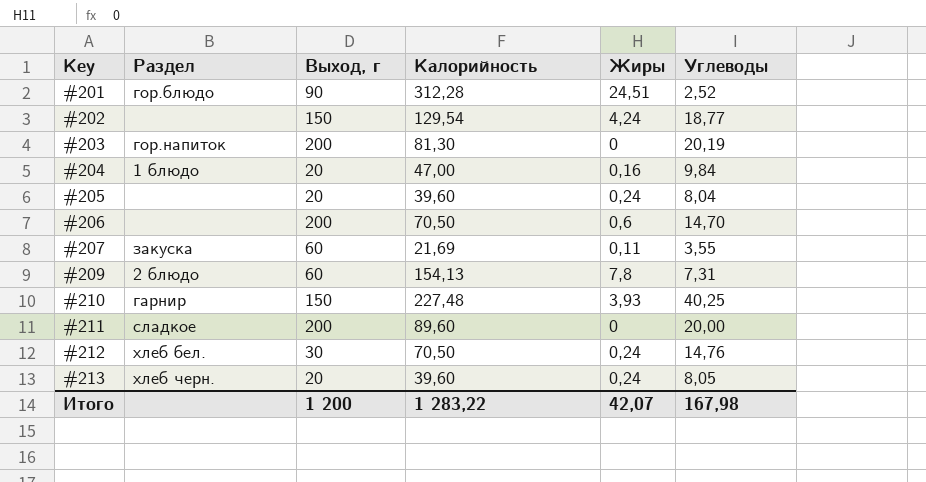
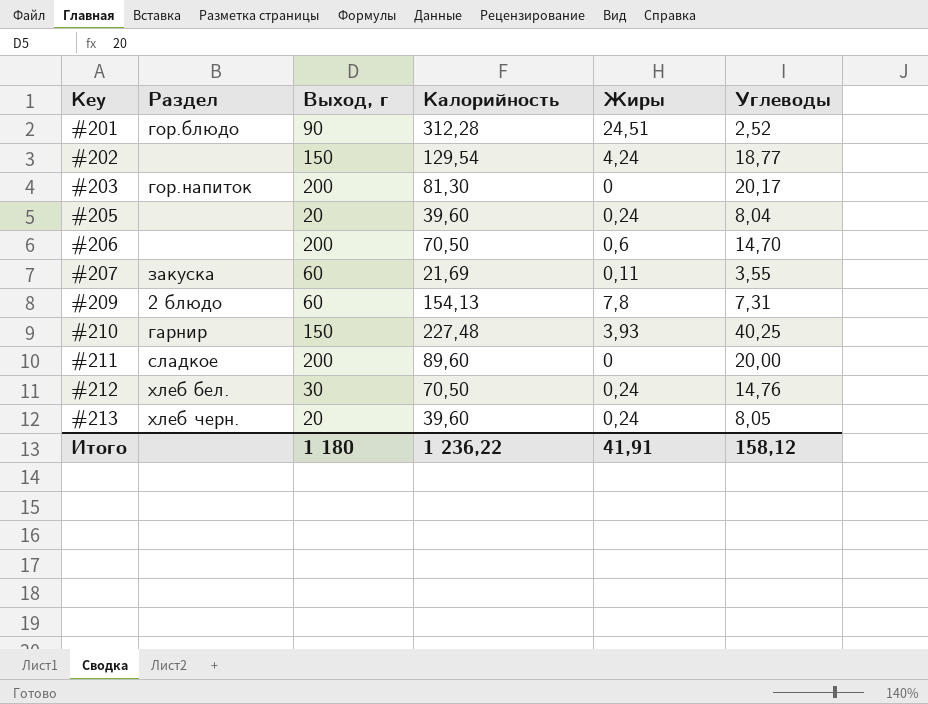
row #204: 1 блюдо | 20 | 47,00 | 0,16 | 9,84 -> none
#203 | Углеводы: 20,19 -> 20,17
Итого | Выход, г: 1 200 -> 1 180
Итого | Калорийность: 1 283,22 -> 1 236,22
Итого | Жиры: 42,07 -> 41,91
Итого | Углеводы: 167,98 -> 158,12

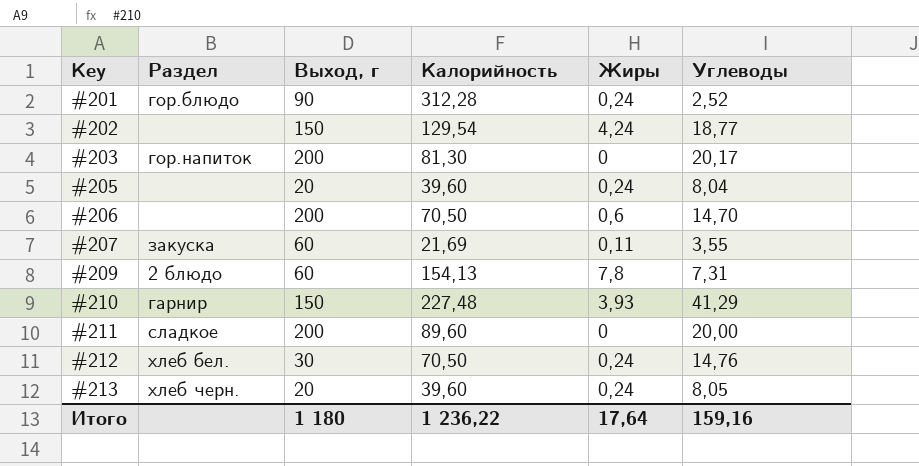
#201 | Жиры: 24,51 -> 0,24
#210 | Углеводы: 40,25 -> 41,29
Итого | Жиры: 41,91 -> 17,64
Итого | Углеводы: 158,12 -> 159,16

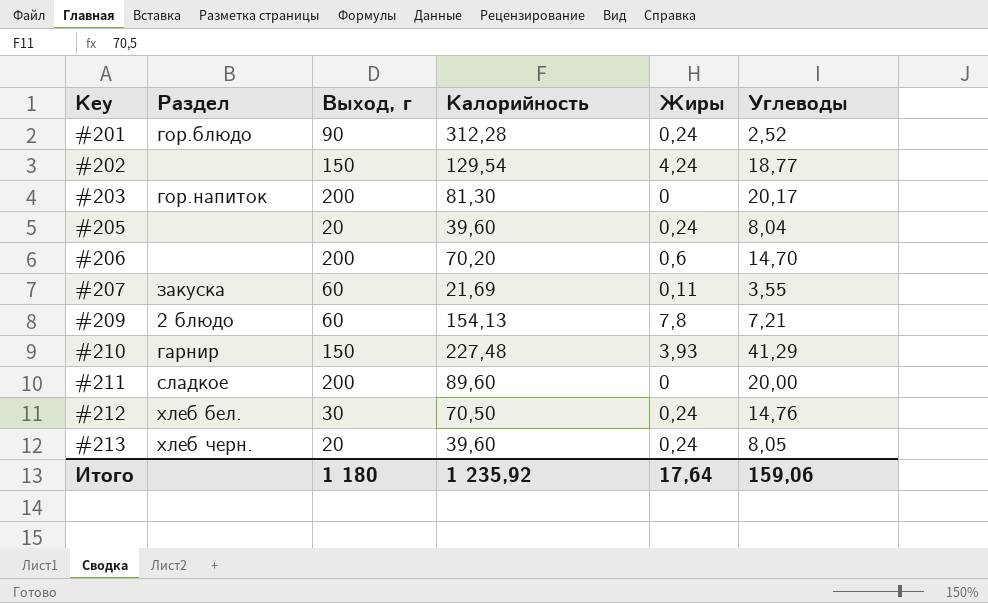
#206 | Калорийность: 70,50 -> 70,20
#209 | Углеводы: 7,31 -> 7,21
Итого | Калорийность: 1 236,22 -> 1 235,92
Итого | Углеводы: 159,16 -> 159,06

